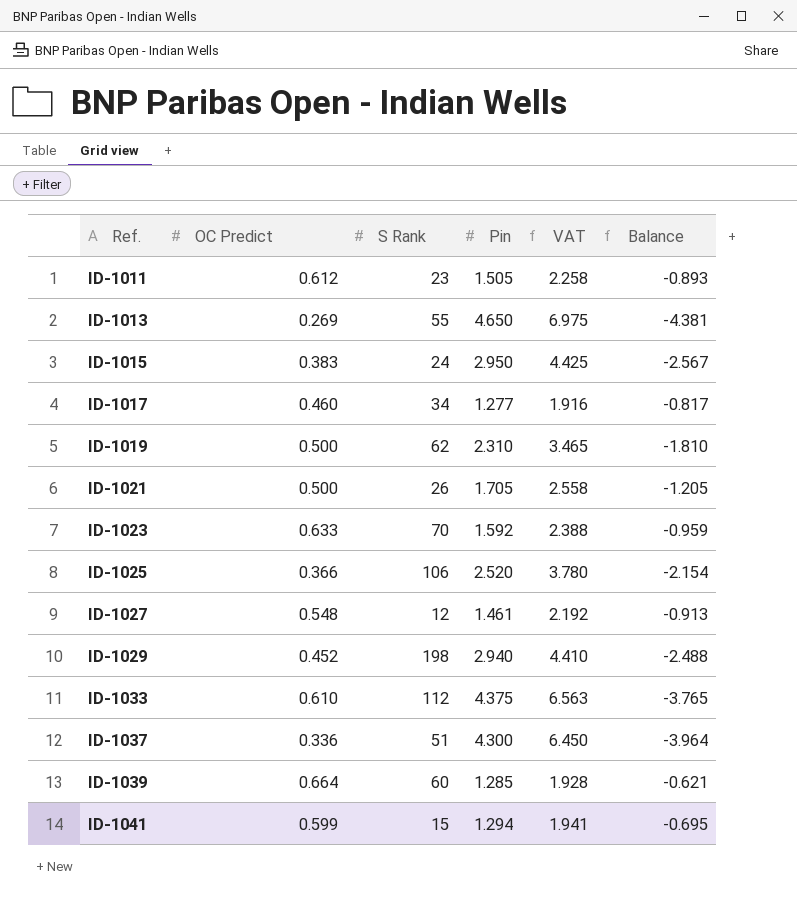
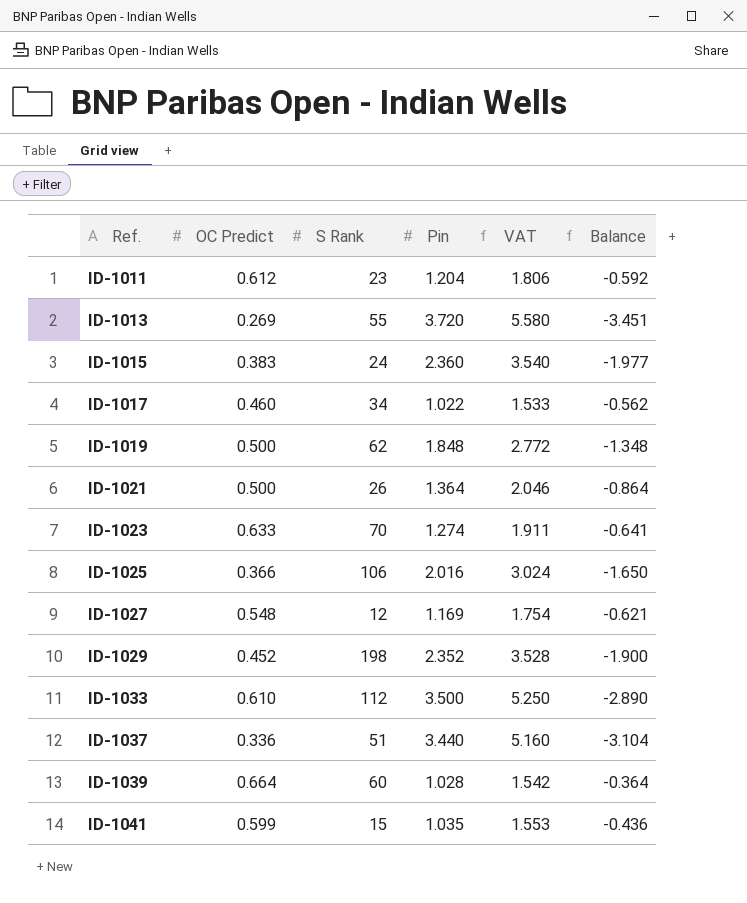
ID-1011 | Pin: 1.505 -> 1.204
ID-1011 | VAT: 2.258 -> 1.806
ID-1011 | Balance: -0.893 -> -0.592
ID-1013 | Pin: 4.650 -> 3.720
ID-1013 | VAT: 6.975 -> 5.580
ID-1013 | Balance: -4.381 -> -3.451
ID-1015 | Pin: 2.950 -> 2.360
ID-1015 | VAT: 4.425 -> 3.540
ID-1015 | Balance: -2.567 -> -1.977
ID-1017 | Pin: 1.277 -> 1.022
ID-1017 | VAT: 1.916 -> 1.533
ID-1017 | Balance: -0.817 -> -0.562
ID-1019 | Pin: 2.310 -> 1.848
ID-1019 | VAT: 3.465 -> 2.772
ID-1019 | Balance: -1.810 -> -1.348
ID-1021 | Pin: 1.705 -> 1.364
ID-1021 | VAT: 2.558 -> 2.046
ID-1021 | Balance: -1.205 -> -0.864
ID-1023 | Pin: 1.592 -> 1.274
ID-1023 | VAT: 2.388 -> 1.911
ID-1023 | Balance: -0.959 -> -0.641
ID-1025 | Pin: 2.520 -> 2.016
ID-1025 | VAT: 3.780 -> 3.024
ID-1025 | Balance: -2.154 -> -1.650
ID-1027 | Pin: 1.461 -> 1.169
ID-1027 | VAT: 2.192 -> 1.754
ID-1027 | Balance: -0.913 -> -0.621
ID-1029 | Pin: 2.940 -> 2.352
ID-1029 | VAT: 4.410 -> 3.528
ID-1029 | Balance: -2.488 -> -1.900
ID-1033 | Pin: 4.375 -> 3.500
ID-1033 | VAT: 6.563 -> 5.250
ID-1033 | Balance: -3.765 -> -2.890
ID-1037 | Pin: 4.300 -> 3.440
ID-1037 | VAT: 6.450 -> 5.160
ID-1037 | Balance: -3.964 -> -3.104
ID-1039 | Pin: 1.285 -> 1.028
ID-1039 | VAT: 1.928 -> 1.542
ID-1039 | Balance: -0.621 -> -0.364
ID-1041 | Pin: 1.294 -> 1.035
ID-1041 | VAT: 1.941 -> 1.553
ID-1041 | Balance: -0.695 -> -0.436

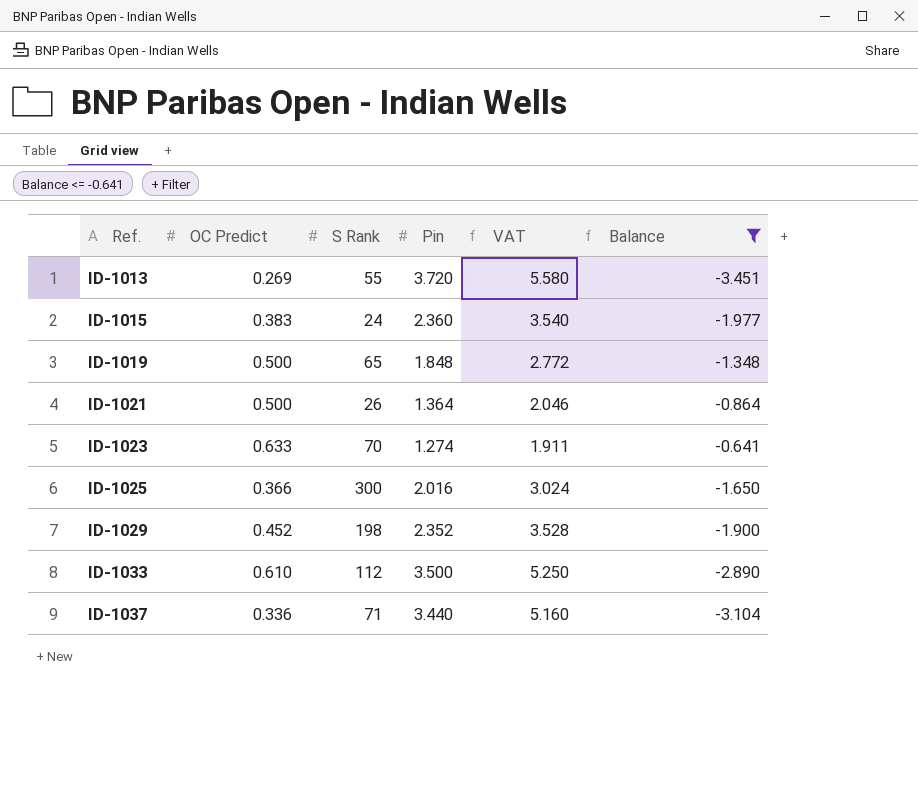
filter: none -> Balance <= -0.641
ID-1019 | S Rank: 62 -> 65
ID-1025 | S Rank: 106 -> 300
ID-1037 | S Rank: 51 -> 71

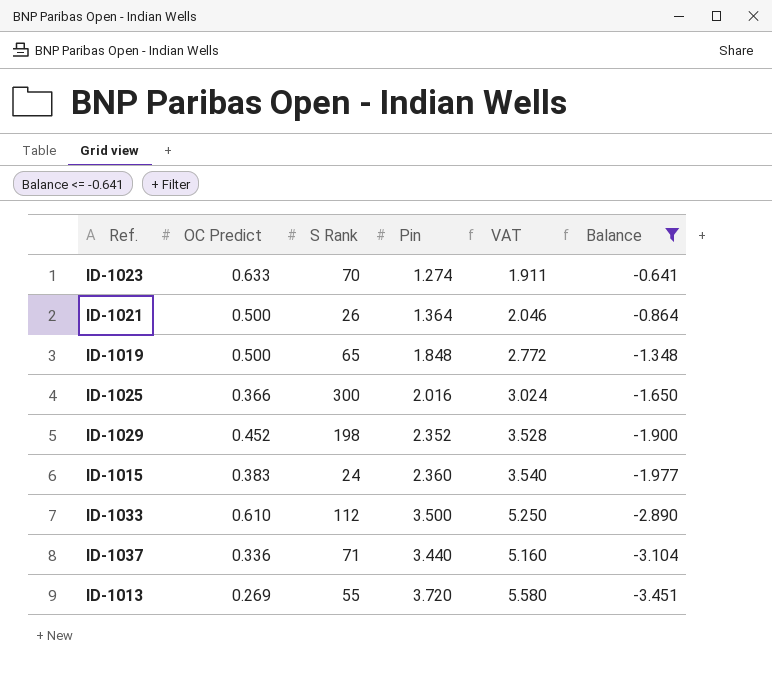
row order: Ref. ascending -> Balance descending

